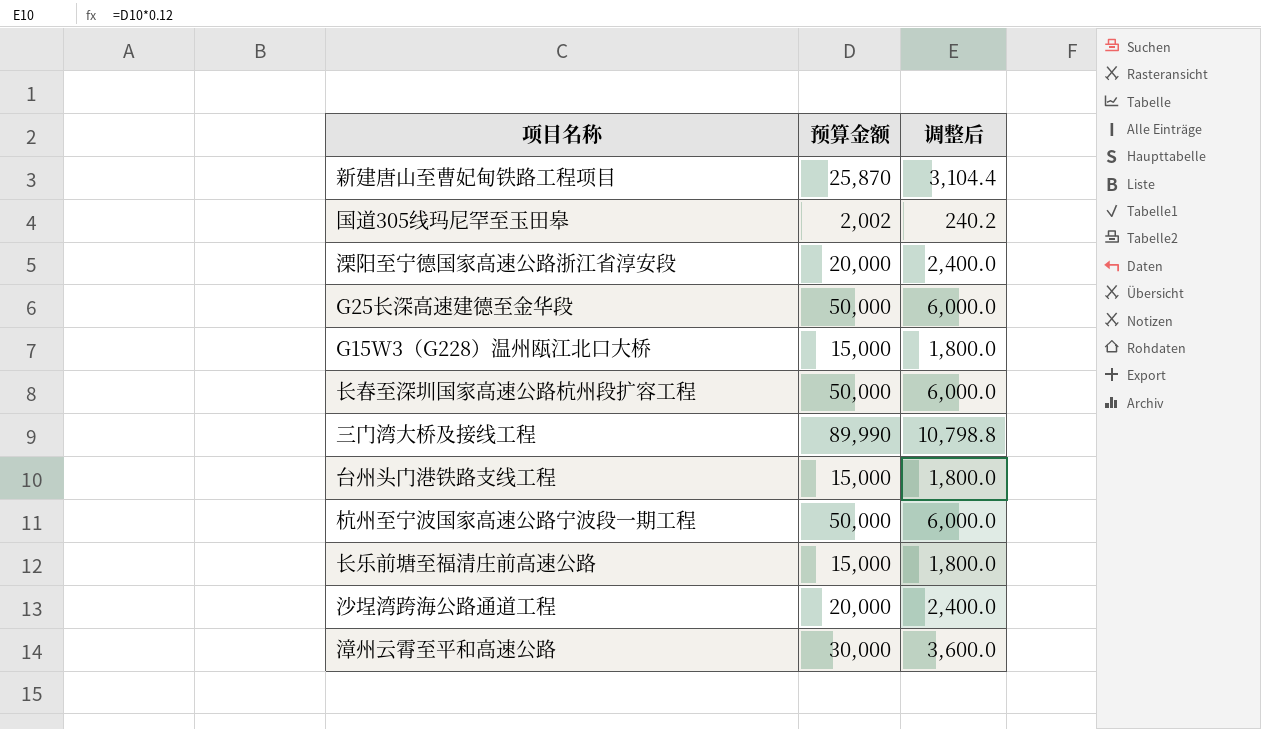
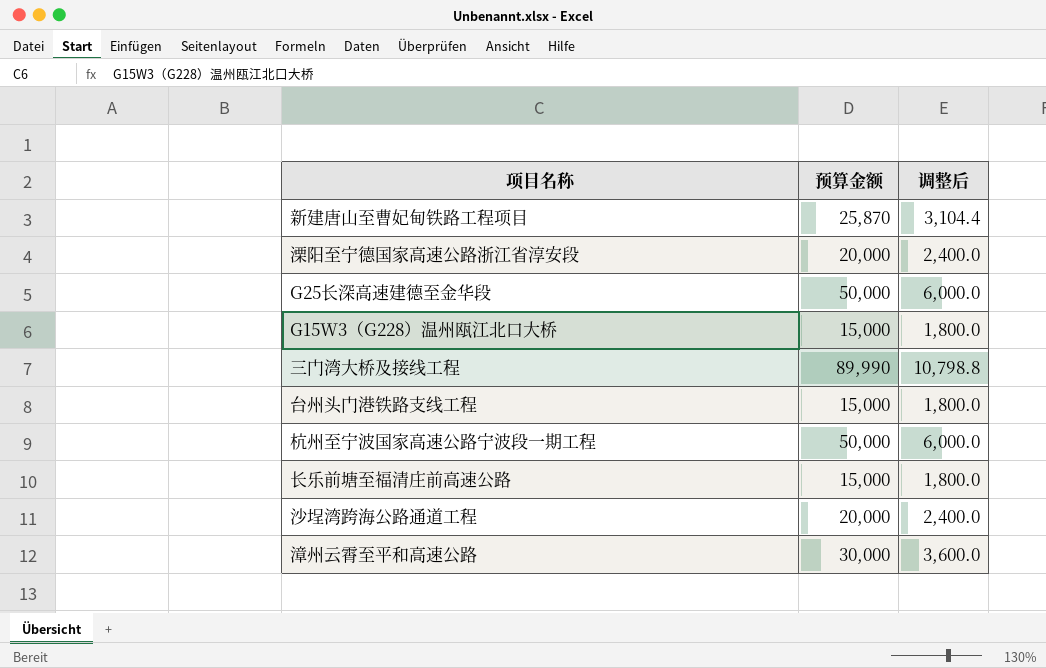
row 国道305线玛尼罕至玉田皋: 2,002 | 240.2 -> none
row 长春至深圳国家高速公路杭州段扩容工程: 50,000 | 6,000.0 -> none

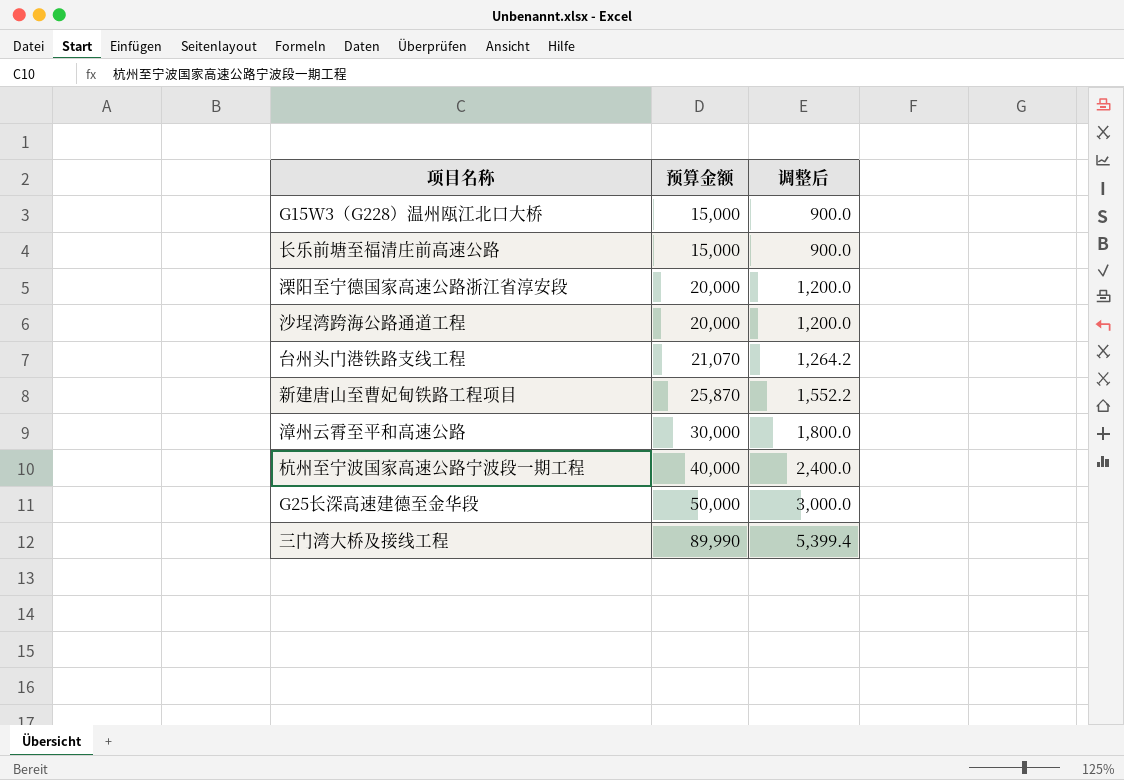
row order: none -> 预算金额 ascending
column 调整后 | formula: [预算金额] * 0.12 -> [预算金额] * 0.06
台州头门港铁路支线工程 | 预算金额: 15,000 -> 21,070
杭州至宁波国家高速公路宁波段一期工程 | 预算金额: 50,000 -> 40,000

